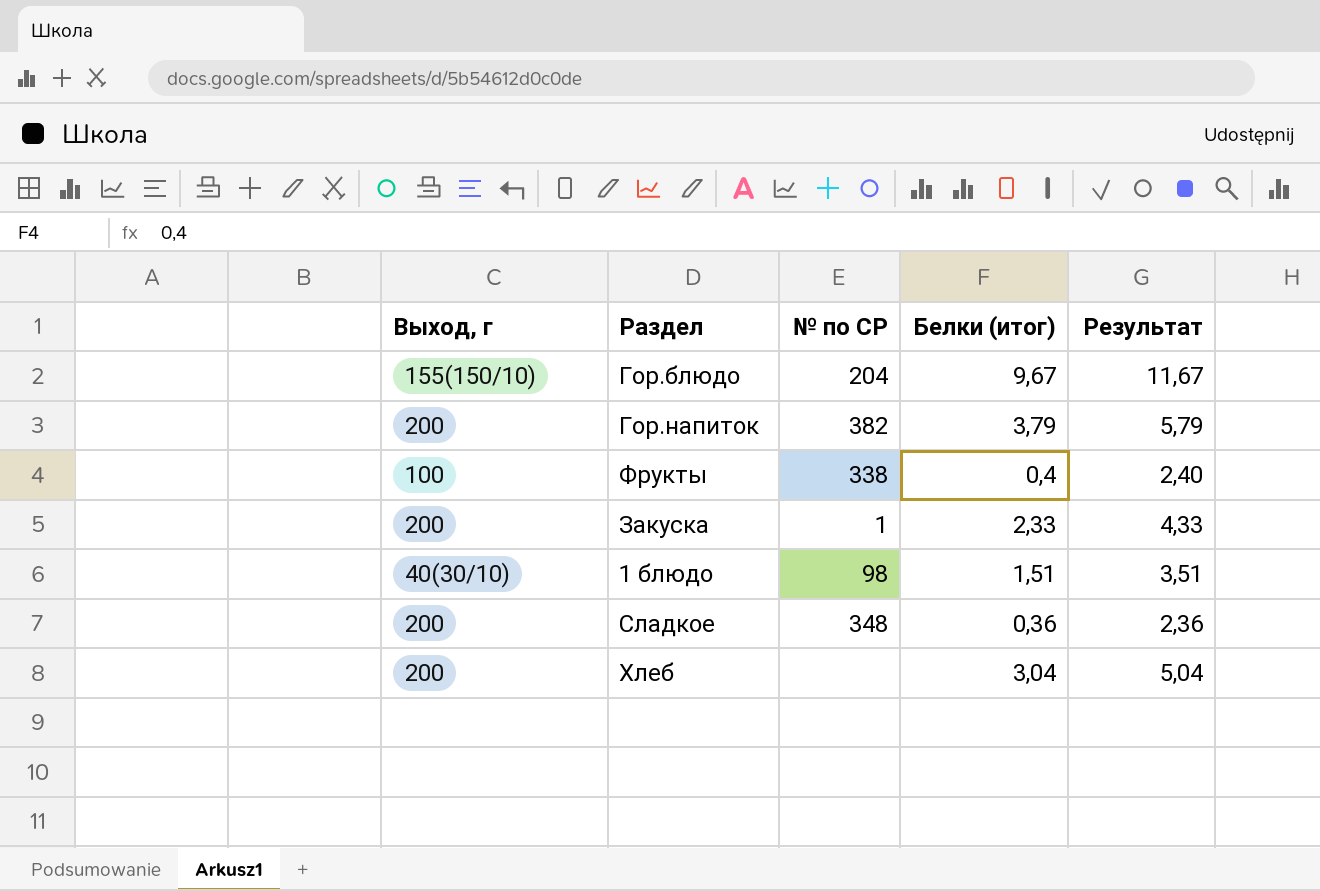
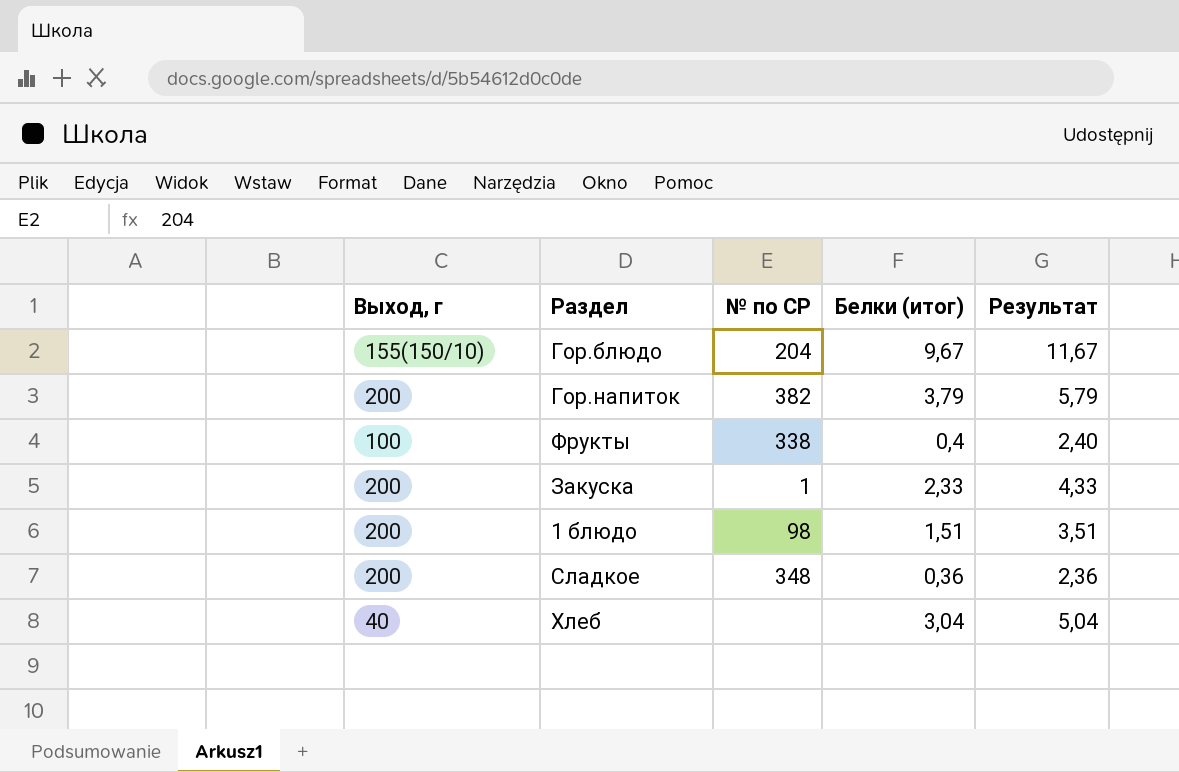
1 блюдо | Выход, г: 40(30/10) -> 200
Хлеб | Выход, г: 200 -> 40

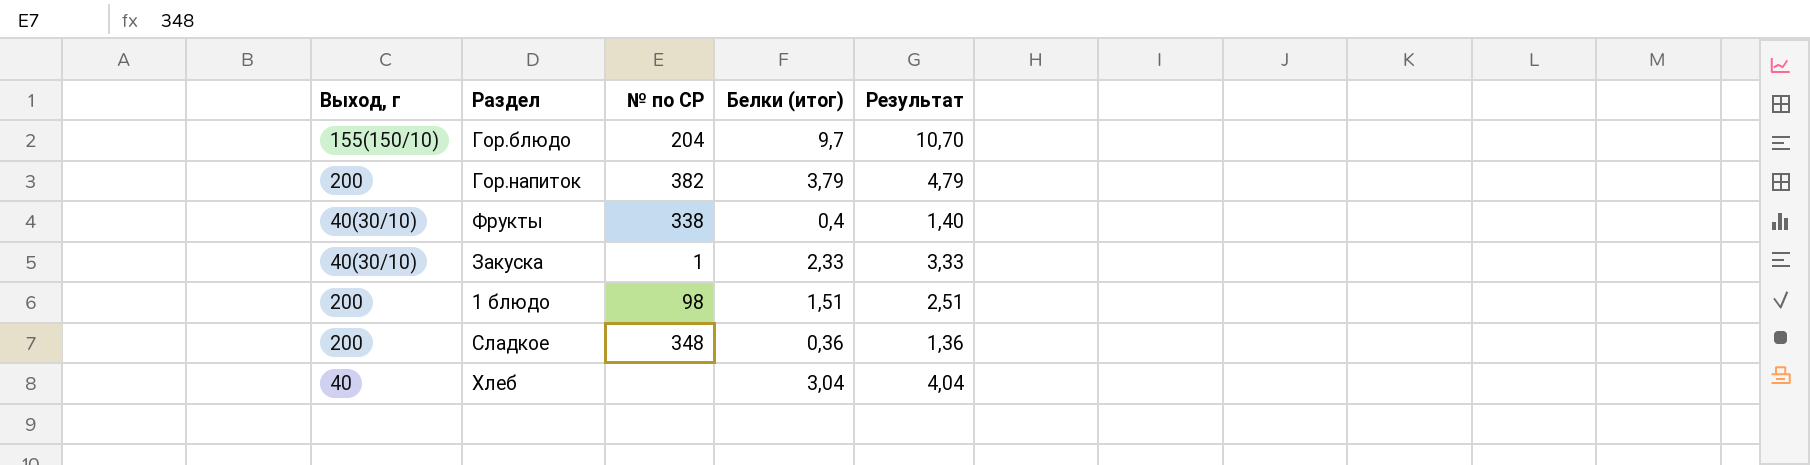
column Результат | formula: [Белки (итог)] + 2 -> [Белки (итог)] + 1
Гор.блюдо | Белки (итог): 9,67 -> 9,7
Фрукты | Выход, г: 100 -> 40(30/10)
Закуска | Выход, г: 200 -> 40(30/10)

